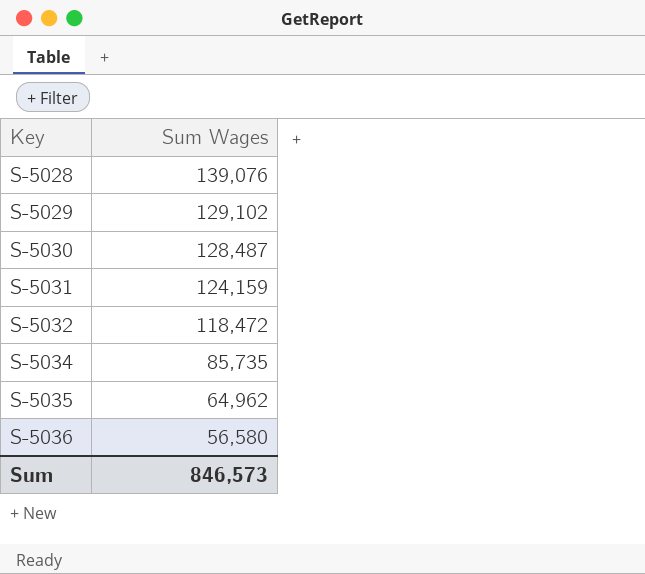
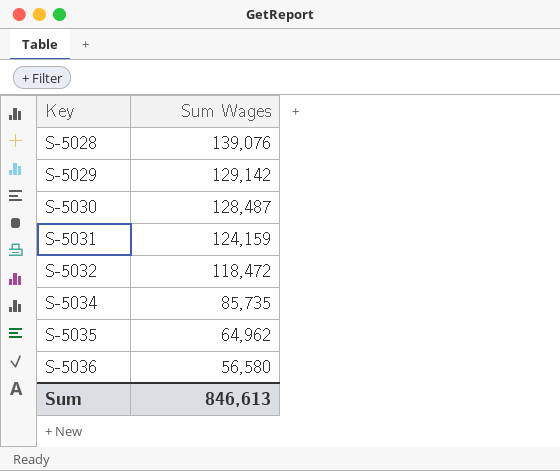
S-5029 | Sum Wages: 129,102 -> 129,142
Sum | Sum Wages: 846,573 -> 846,613

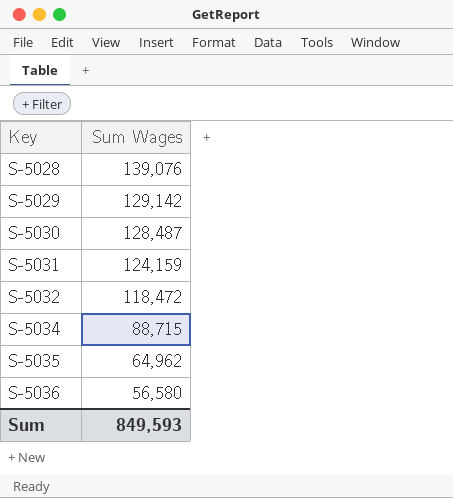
S-5034 | Sum Wages: 85,735 -> 88,715
Sum | Sum Wages: 846,613 -> 849,593

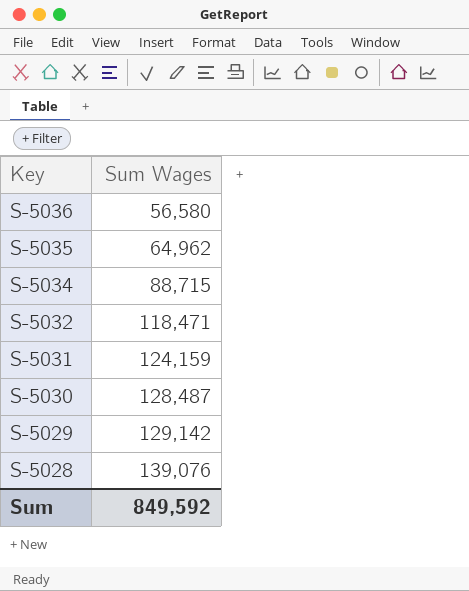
row order: Key ascending -> Key descending
S-5032 | Sum Wages: 118,472 -> 118,471
Sum | Sum Wages: 849,593 -> 849,592

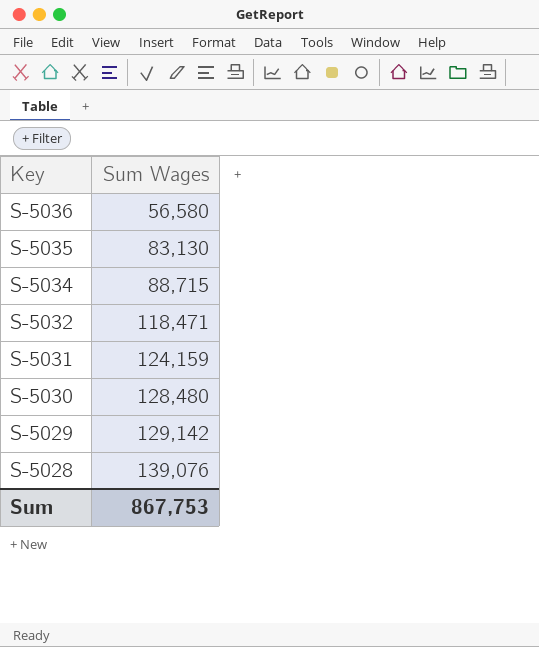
S-5035 | Sum Wages: 64,962 -> 83,130
S-5030 | Sum Wages: 128,487 -> 128,480
Sum | Sum Wages: 849,592 -> 867,753

